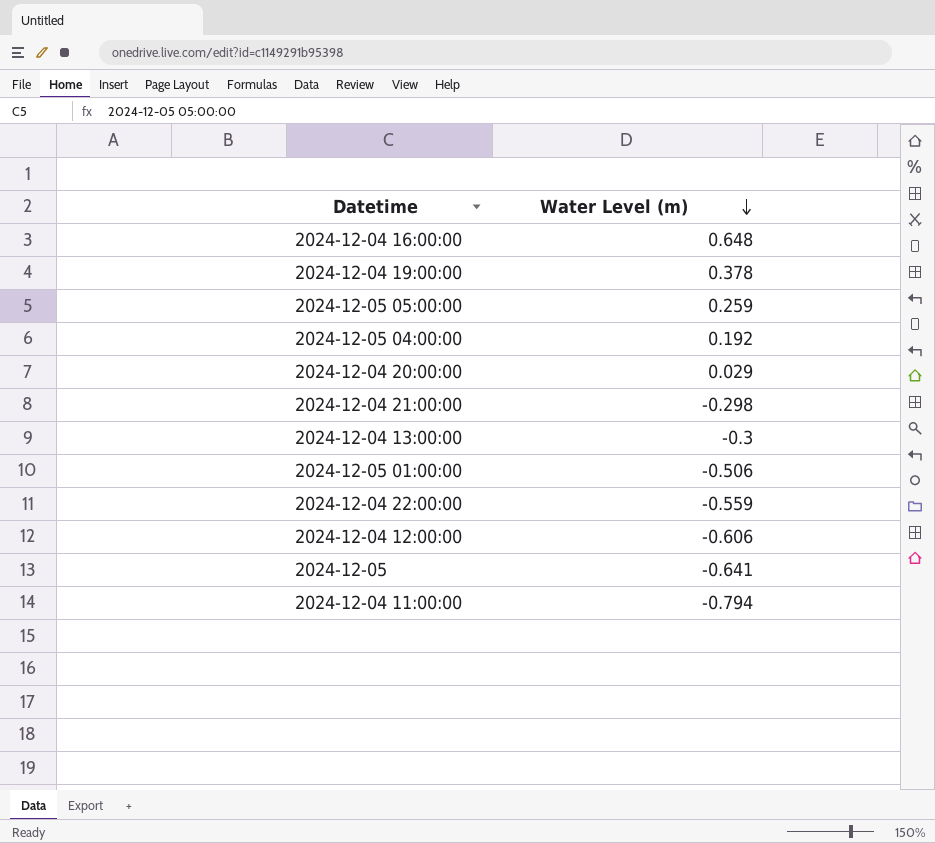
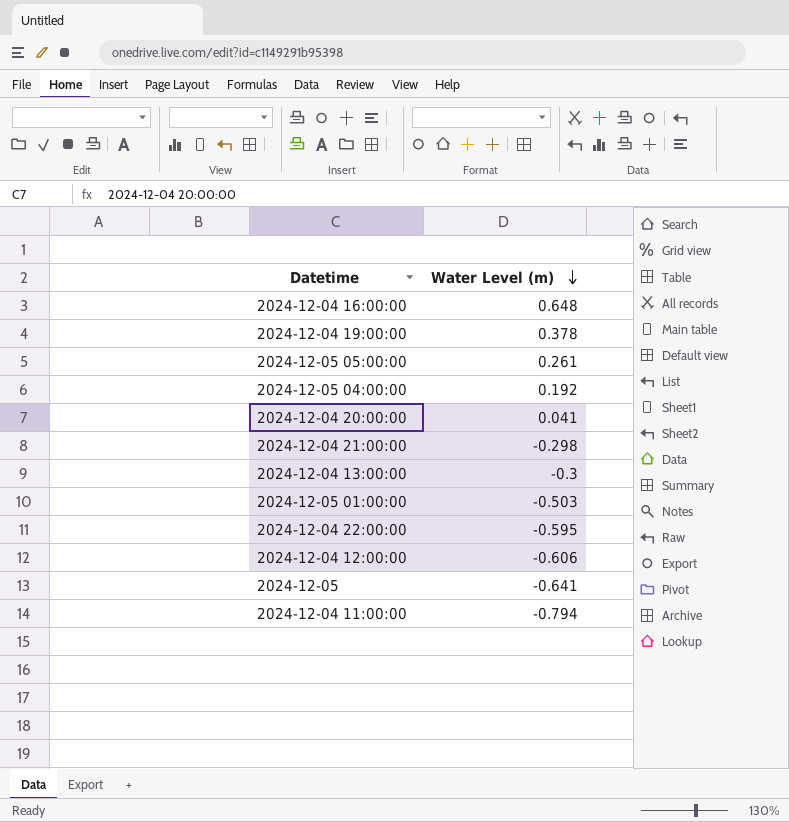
2024-12-05 05:00:00 | Water Level (m): 0.259 -> 0.261
2024-12-04 20:00:00 | Water Level (m): 0.029 -> 0.041
2024-12-05 01:00:00 | Water Level (m): -0.506 -> -0.503
2024-12-04 22:00:00 | Water Level (m): -0.559 -> -0.595

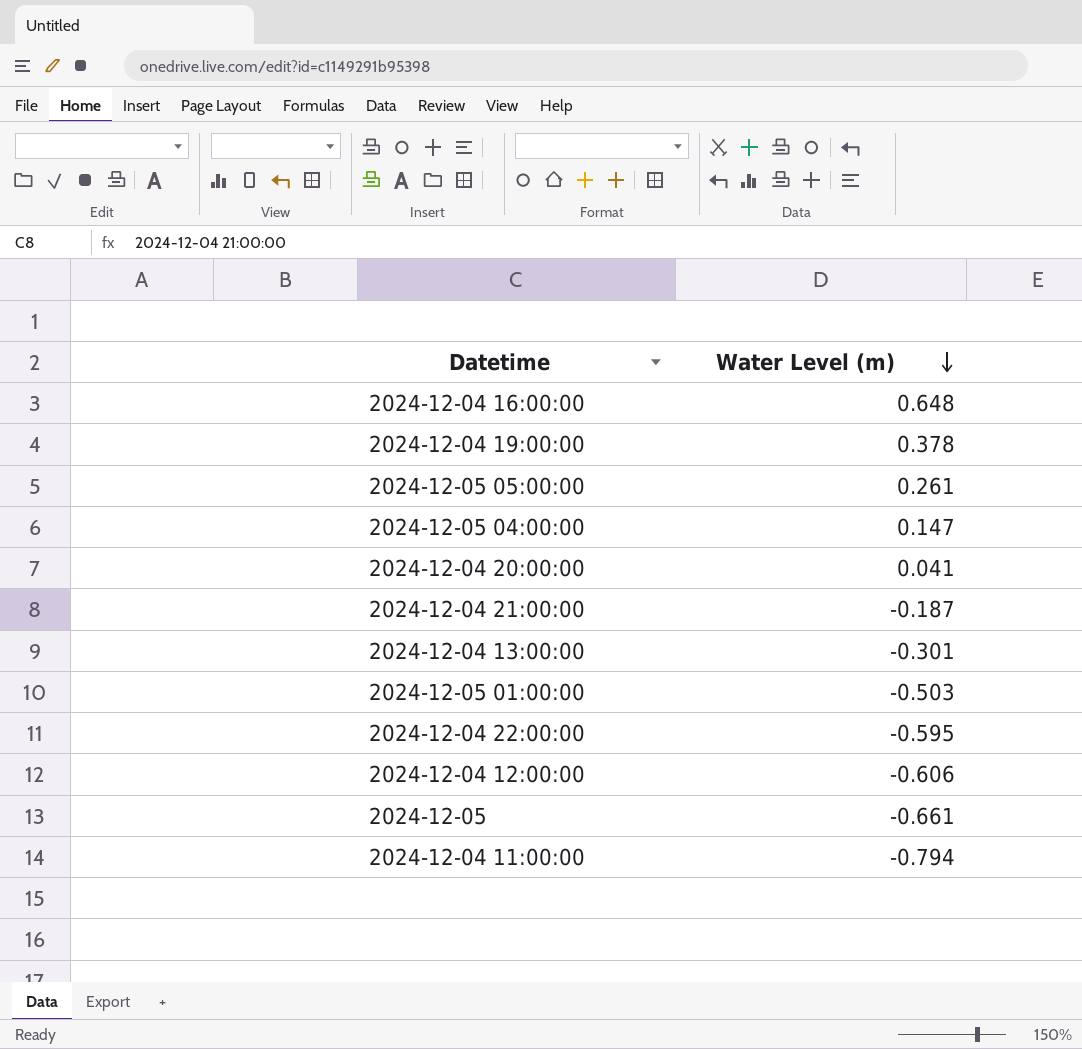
2024-12-05 04:00:00 | Water Level (m): 0.192 -> 0.147
2024-12-04 21:00:00 | Water Level (m): -0.298 -> -0.187
2024-12-04 13:00:00 | Water Level (m): -0.3 -> -0.301
2024-12-05 | Water Level (m): -0.641 -> -0.661

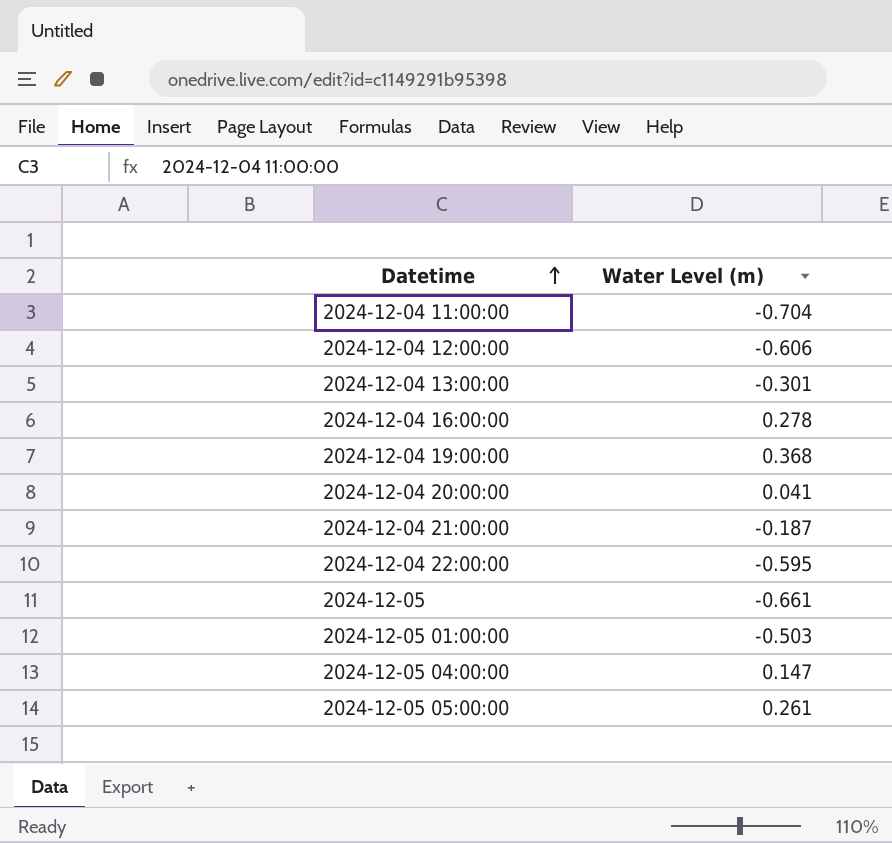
row order: Water Level (m) descending -> Datetime ascending
2024-12-04 11:00:00 | Water Level (m): -0.794 -> -0.704
2024-12-04 16:00:00 | Water Level (m): 0.648 -> 0.278
2024-12-04 19:00:00 | Water Level (m): 0.378 -> 0.368

